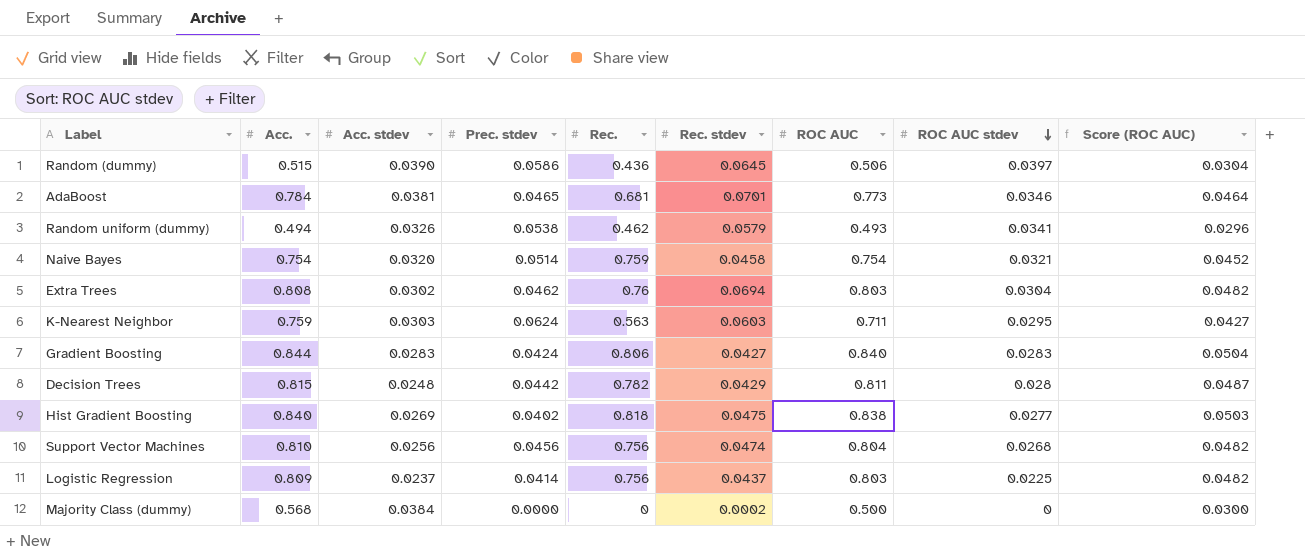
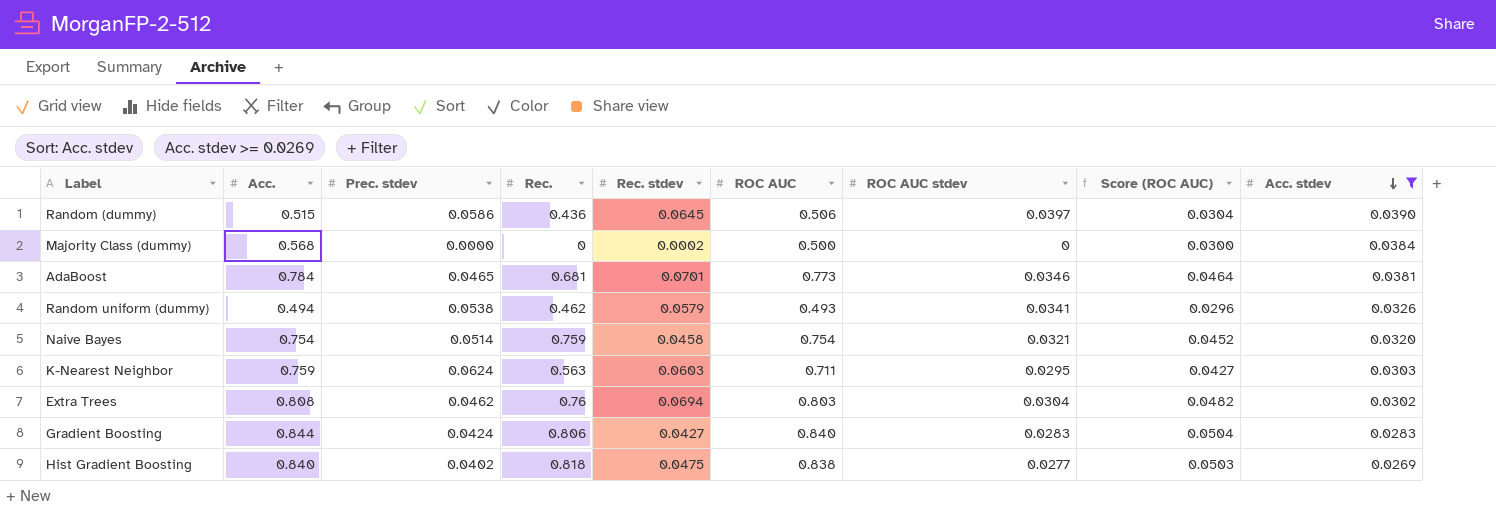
filter: none -> Acc. stdev >= 0.0269
row order: ROC AUC stdev descending -> Acc. stdev descending
column Acc. stdev | position: 3 -> 9

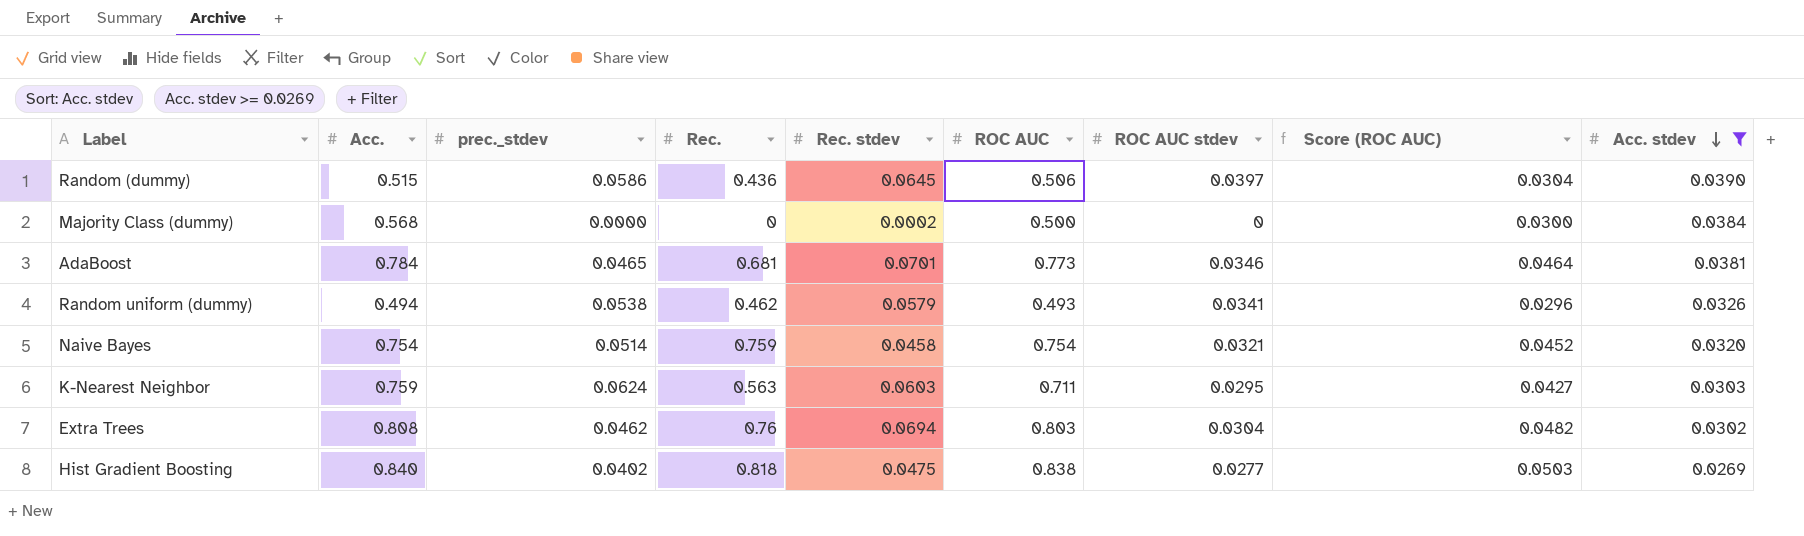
column name: Prec. stdev -> prec._stdev
row Gradient Boosting: 0.844 | 0.0424 | 0.806 | 0.0427 | 0.840 | 0.0283 | 0.0504 | 0.0283 -> none

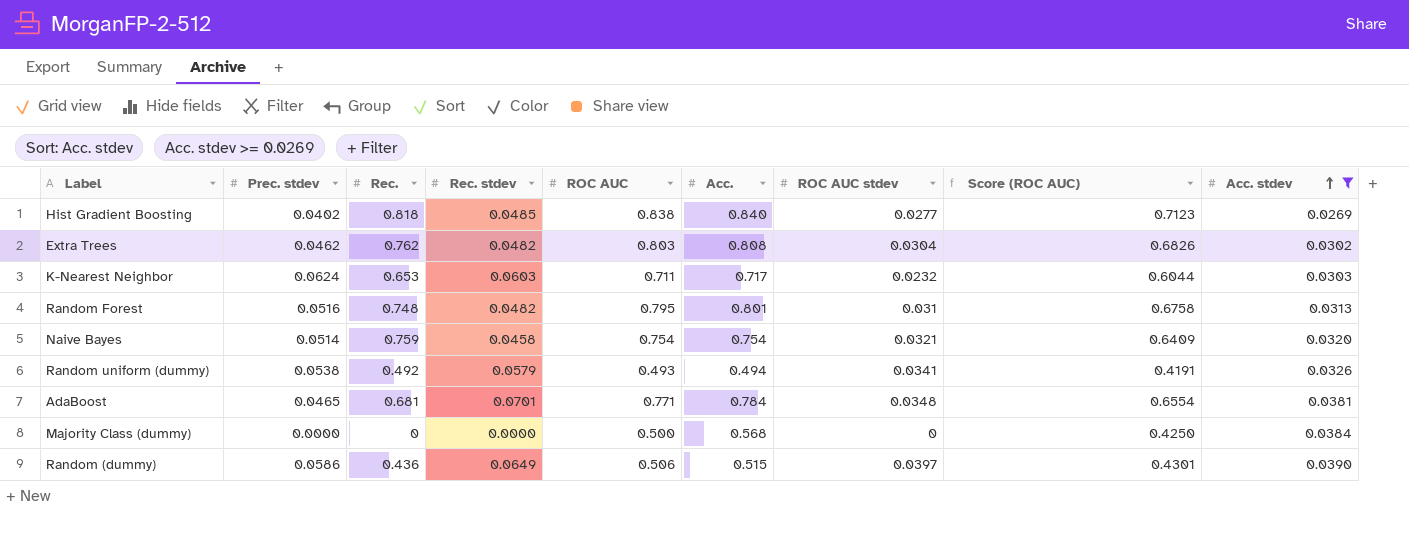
row order: Acc. stdev descending -> Acc. stdev ascending
column name: prec._stdev -> Prec. stdev
column Acc. | position: 2 -> 6
column Score (ROC AUC) | formula: [ROC AUC] * 0.06 -> [ROC AUC] * 0.85
Hist Gradient Boosting | Rec. stdev: 0.0475 -> 0.0485
Extra Trees | Rec.: 0.76 -> 0.762
Extra Trees | Rec. stdev: 0.0694 -> 0.0482
K-Nearest Neighbor | Rec.: 0.563 -> 0.653
K-Nearest Neighbor | Acc.: 0.759 -> 0.717
K-Nearest Neighbor | ROC AUC stdev: 0.0295 -> 0.0232
row Random Forest: none -> 0.0516 | 0.748 | 0.0482 | 0.795 | 0.801 | 0.031 | 0.6758 | 0.0313
Random uniform (dummy) | Rec.: 0.462 -> 0.492
AdaBoost | ROC AUC: 0.773 -> 0.771
AdaBoost | ROC AUC stdev: 0.0346 -> 0.0348
Majority Class (dummy) | Rec. stdev: 0.0002 -> 0.0000
Random (dummy) | Rec. stdev: 0.0645 -> 0.0649

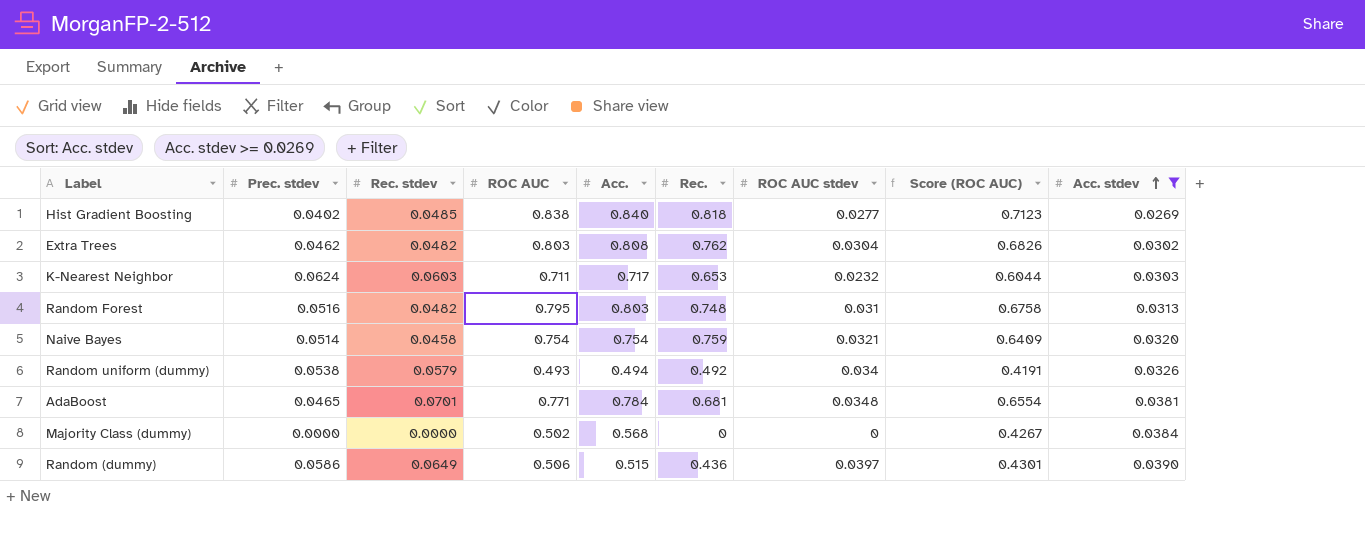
column Rec. | position: 3 -> 6
Random Forest | Acc.: 0.801 -> 0.803
Random uniform (dummy) | ROC AUC stdev: 0.0341 -> 0.034
Majority Class (dummy) | ROC AUC: 0.500 -> 0.502
Majority Class (dummy) | Score (ROC AUC): 0.4250 -> 0.4267

